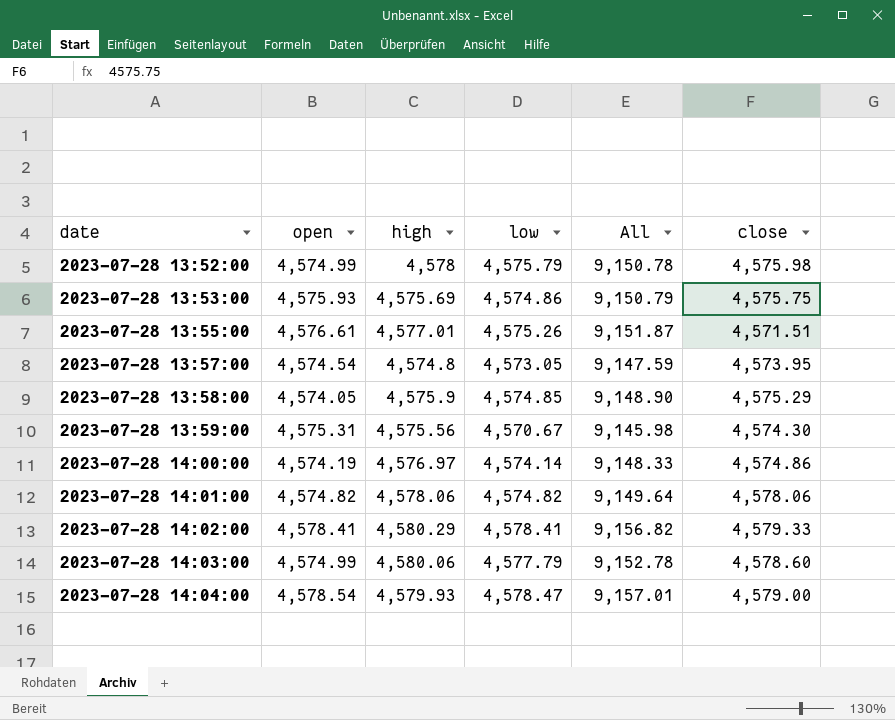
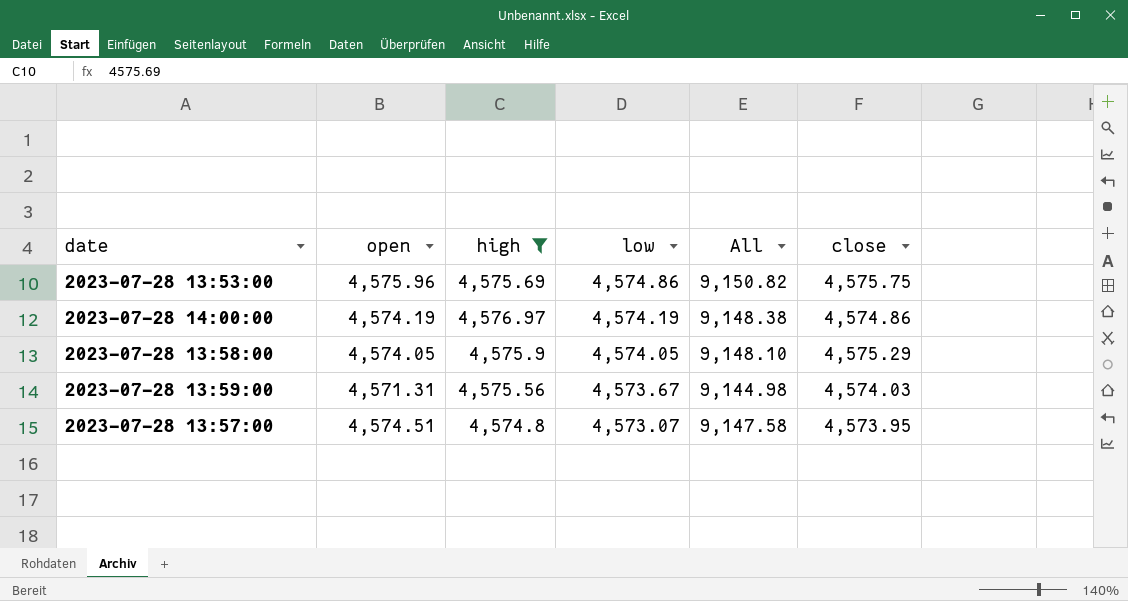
filter: none -> high <= 4,576.97
row order: date ascending -> low descending
2023-07-28 13:53:00 | open: 4,575.93 -> 4,575.96
2023-07-28 13:53:00 | All: 9,150.79 -> 9,150.82
2023-07-28 14:00:00 | low: 4,574.14 -> 4,574.19
2023-07-28 14:00:00 | All: 9,148.33 -> 9,148.38
2023-07-28 13:58:00 | low: 4,574.85 -> 4,574.05
2023-07-28 13:58:00 | All: 9,148.90 -> 9,148.10
2023-07-28 13:59:00 | open: 4,575.31 -> 4,571.31
2023-07-28 13:59:00 | low: 4,570.67 -> 4,573.67
2023-07-28 13:59:00 | All: 9,145.98 -> 9,144.98
2023-07-28 13:59:00 | close: 4,574.30 -> 4,574.03
2023-07-28 13:57:00 | open: 4,574.54 -> 4,574.51
2023-07-28 13:57:00 | low: 4,573.05 -> 4,573.07
2023-07-28 13:57:00 | All: 9,147.59 -> 9,147.58

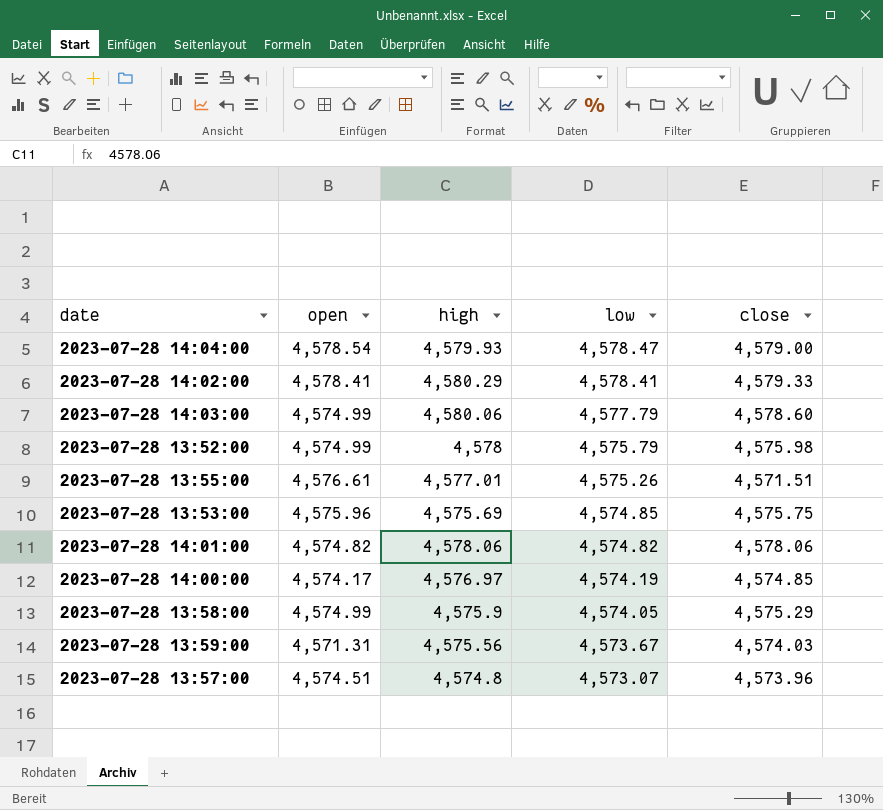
filter: high <= 4,576.97 -> none
column All | formula: [open] + [low] -> none
2023-07-28 13:53:00 | low: 4,574.86 -> 4,574.85
2023-07-28 14:00:00 | open: 4,574.19 -> 4,574.17
2023-07-28 14:00:00 | close: 4,574.86 -> 4,574.85
2023-07-28 13:58:00 | open: 4,574.05 -> 4,574.99
2023-07-28 13:57:00 | close: 4,573.95 -> 4,573.96

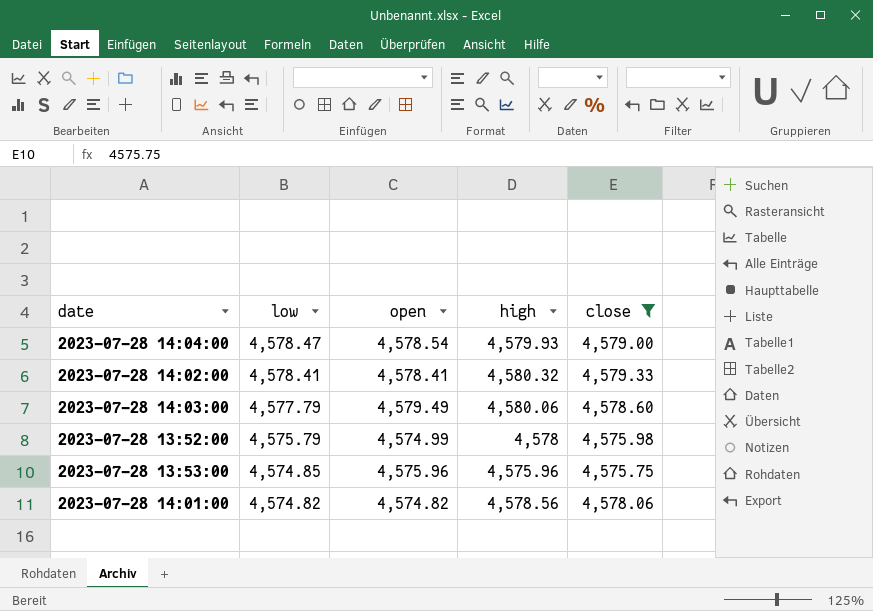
filter: none -> close >= 4,575.75
column low | position: 4 -> 2
2023-07-28 14:02:00 | high: 4,580.29 -> 4,580.32
2023-07-28 14:03:00 | open: 4,574.99 -> 4,579.49
2023-07-28 13:53:00 | high: 4,575.69 -> 4,575.96
2023-07-28 14:01:00 | high: 4,578.06 -> 4,578.56

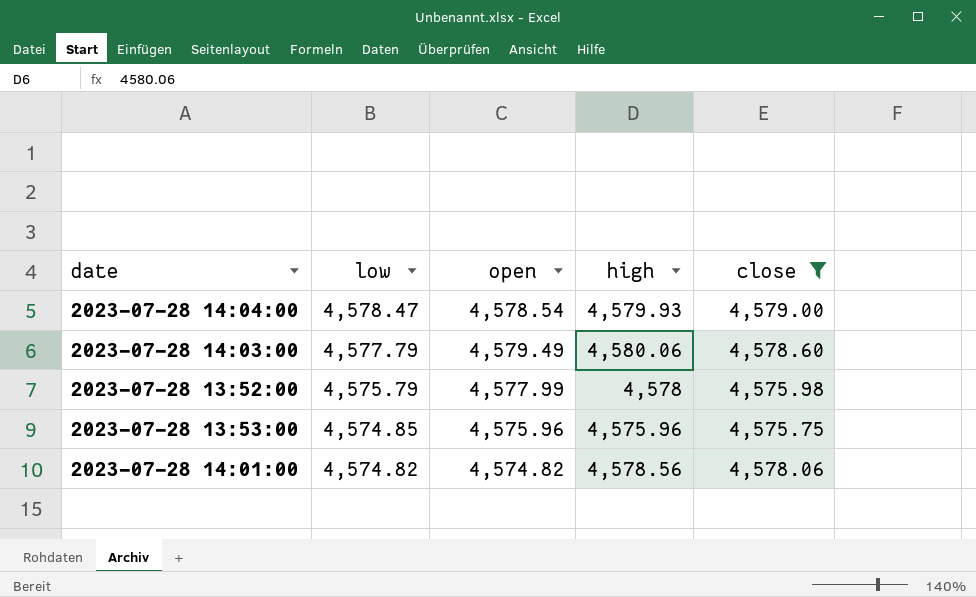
row 2023-07-28 14:02:00: 4,578.41 | 4,578.41 | 4,580.32 | 4,579.33 -> none
2023-07-28 13:52:00 | open: 4,574.99 -> 4,577.99

